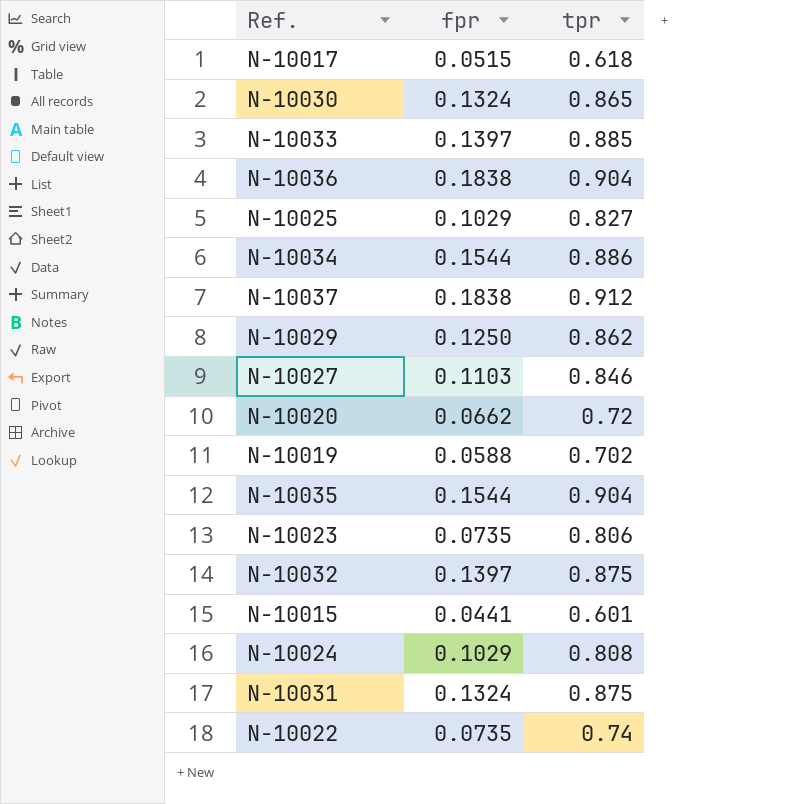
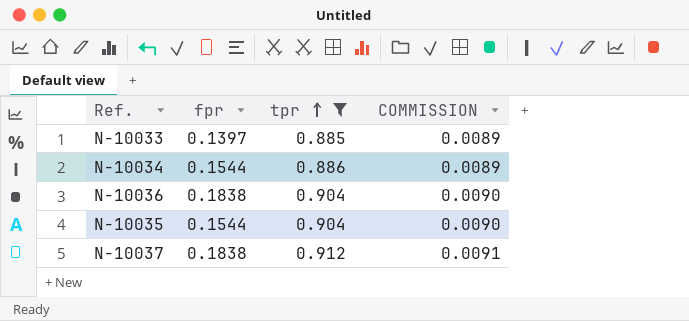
filter: none -> tpr >= 0.885
row order: none -> tpr ascending
column COMMISSION | formula: none -> [tpr] * 0.01

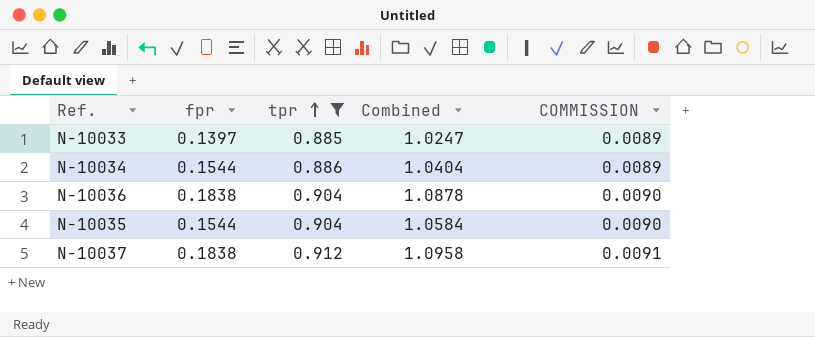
column Combined | formula: none -> [fpr] + [tpr]

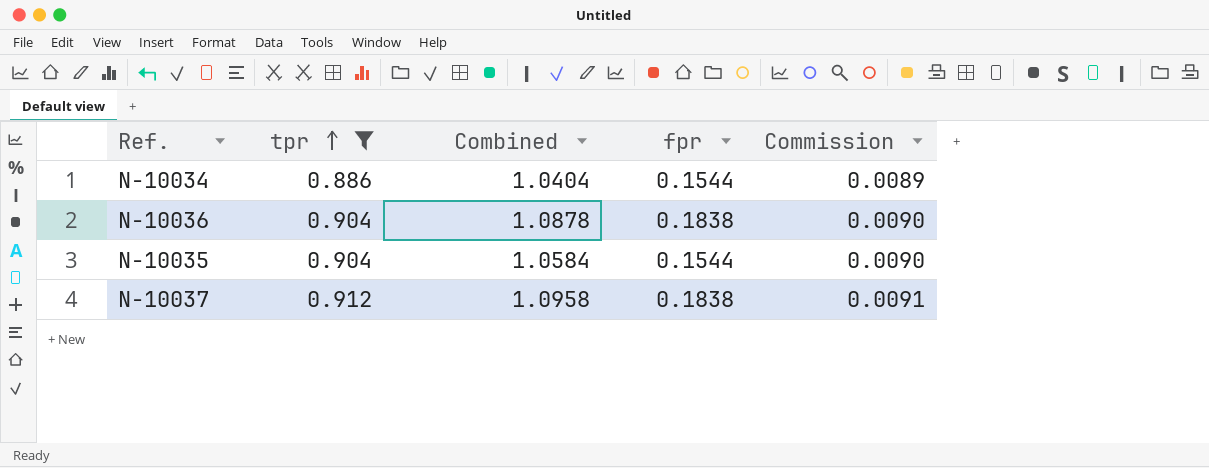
column fpr | position: 2 -> 4
column name: COMMISSION -> Commission
row N-10033: 0.1397 | 0.885 | 1.0247 | 0.0089 -> none

